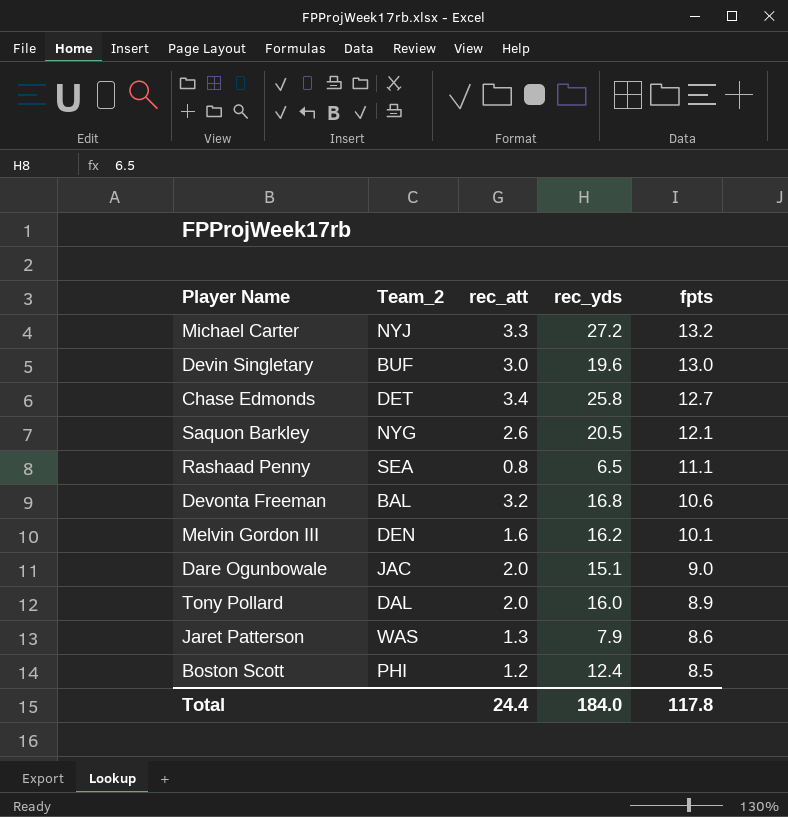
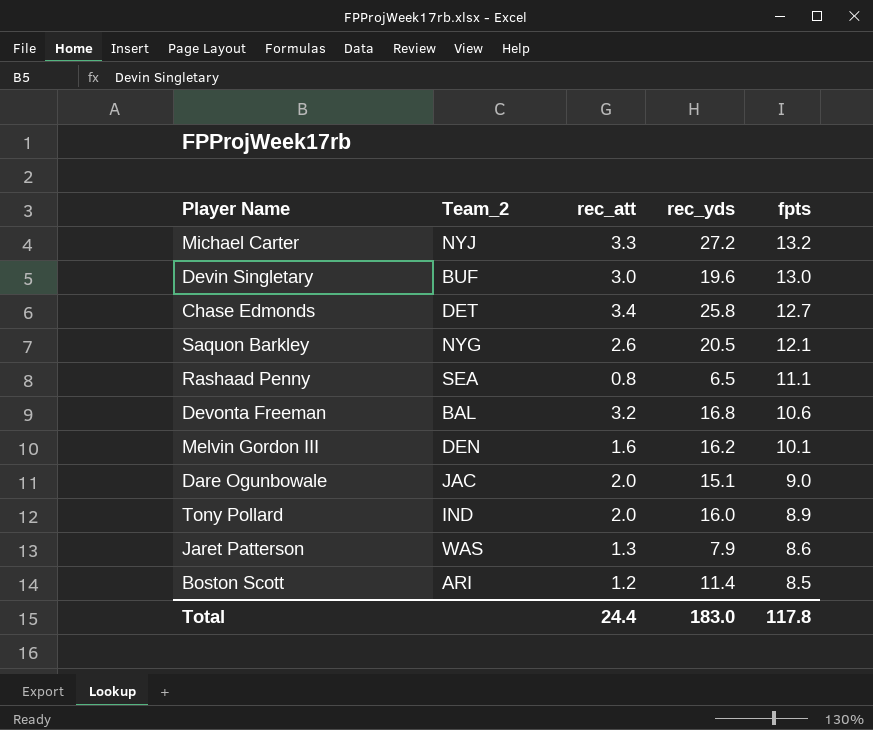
Tony Pollard | Team_2: DAL -> IND
Boston Scott | Team_2: PHI -> ARI
Boston Scott | rec_yds: 12.4 -> 11.4
Total | rec_yds: 184.0 -> 183.0

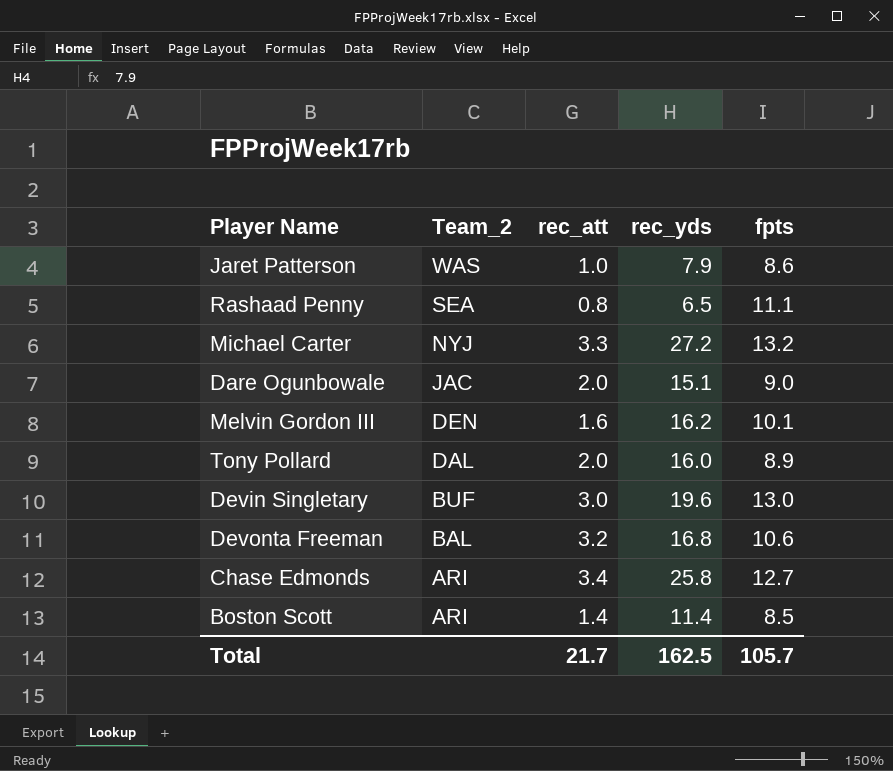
row order: fpts descending -> Team_2 descending
row Saquon Barkley: NYG | 2.6 | 20.5 | 12.1 -> none
Jaret Patterson | rec_att: 1.3 -> 1.0
Tony Pollard | Team_2: IND -> DAL
Chase Edmonds | Team_2: DET -> ARI
Boston Scott | rec_att: 1.2 -> 1.4
Total | rec_att: 24.4 -> 21.7
Total | rec_yds: 183.0 -> 162.5
Total | fpts: 117.8 -> 105.7

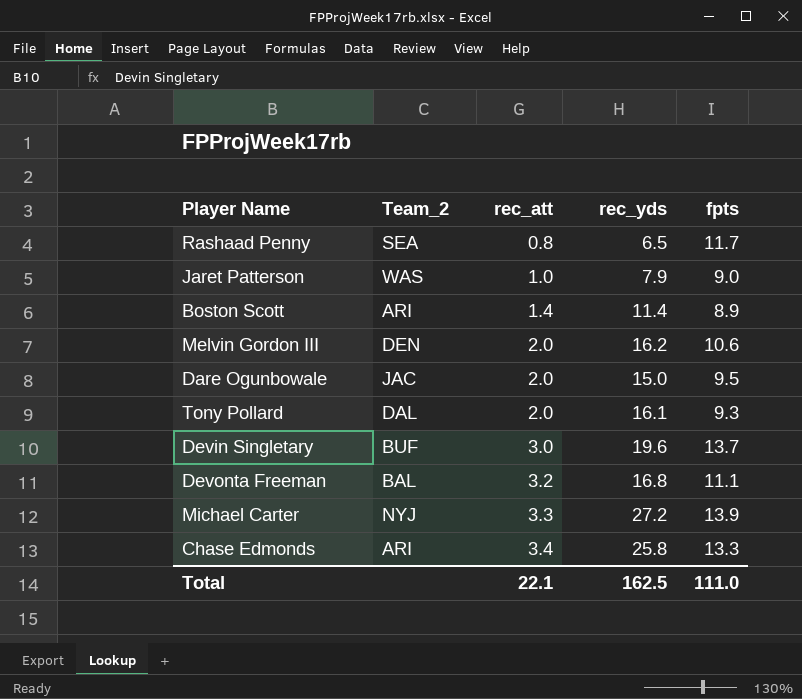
row order: Team_2 descending -> rec_att ascending
Rashaad Penny | fpts: 11.1 -> 11.7
Jaret Patterson | fpts: 8.6 -> 9.0
Boston Scott | fpts: 8.5 -> 8.9
Melvin Gordon III | rec_att: 1.6 -> 2.0
Melvin Gordon III | fpts: 10.1 -> 10.6
Dare Ogunbowale | rec_yds: 15.1 -> 15.0
Dare Ogunbowale | fpts: 9.0 -> 9.5
Tony Pollard | rec_yds: 16.0 -> 16.1
Tony Pollard | fpts: 8.9 -> 9.3
Devin Singletary | fpts: 13.0 -> 13.7
Devonta Freeman | fpts: 10.6 -> 11.1
Michael Carter | fpts: 13.2 -> 13.9
Chase Edmonds | fpts: 12.7 -> 13.3
Total | rec_att: 21.7 -> 22.1
Total | fpts: 105.7 -> 111.0

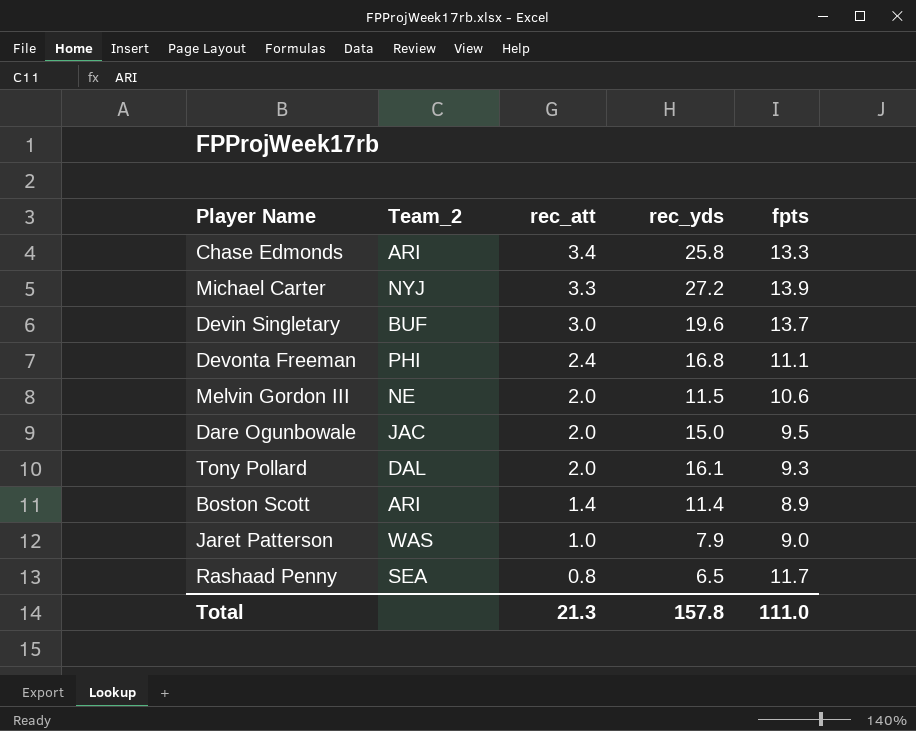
row order: rec_att ascending -> rec_att descending
Devonta Freeman | Team_2: BAL -> PHI
Devonta Freeman | rec_att: 3.2 -> 2.4
Melvin Gordon III | Team_2: DEN -> NE
Melvin Gordon III | rec_yds: 16.2 -> 11.5
Total | rec_att: 22.1 -> 21.3
Total | rec_yds: 162.5 -> 157.8

